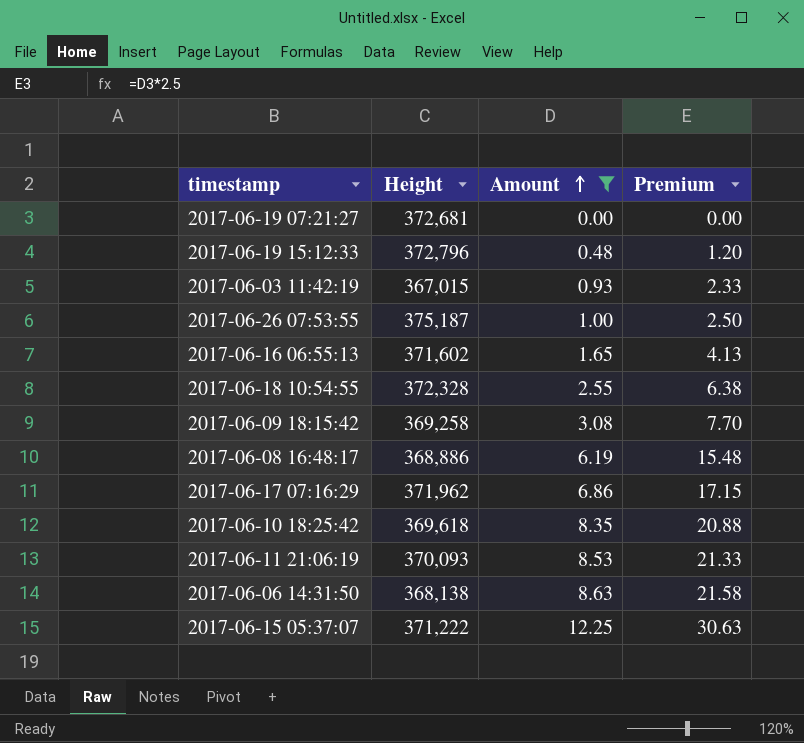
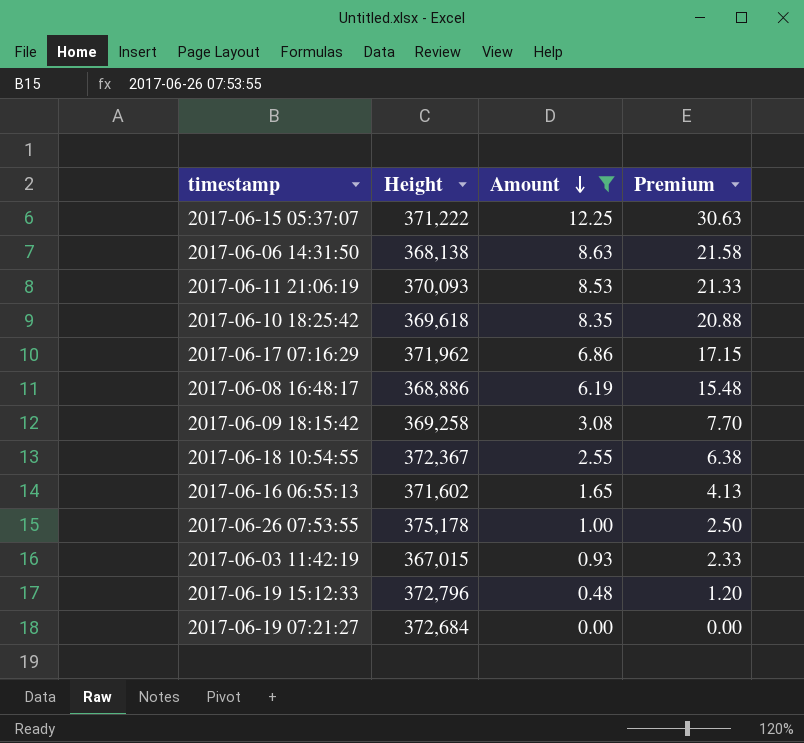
row order: Amount ascending -> Amount descending
2017-06-18 10:54:55 | Height: 372,328 -> 372,367
2017-06-26 07:53:55 | Height: 375,187 -> 375,178
2017-06-19 07:21:27 | Height: 372,681 -> 372,684

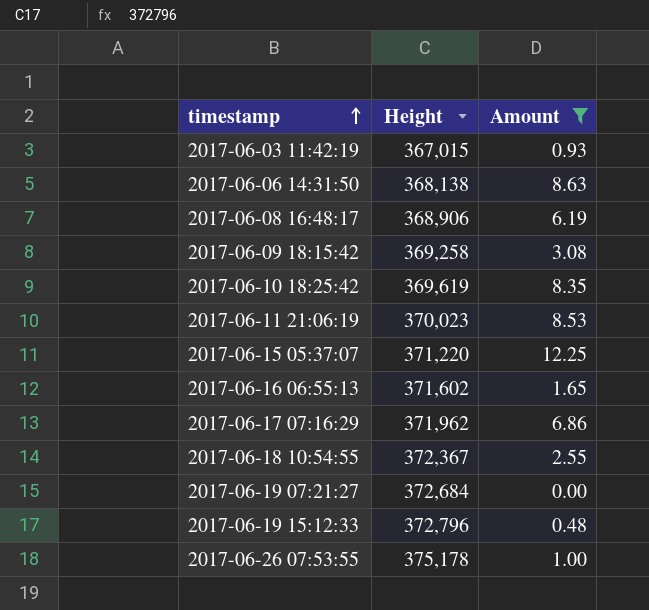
row order: Amount descending -> timestamp ascending
column Premium | formula: [Amount] * 2.5 -> none
2017-06-08 16:48:17 | Height: 368,886 -> 368,906
2017-06-10 18:25:42 | Height: 369,618 -> 369,619
2017-06-11 21:06:19 | Height: 370,093 -> 370,023
2017-06-15 05:37:07 | Height: 371,222 -> 371,220

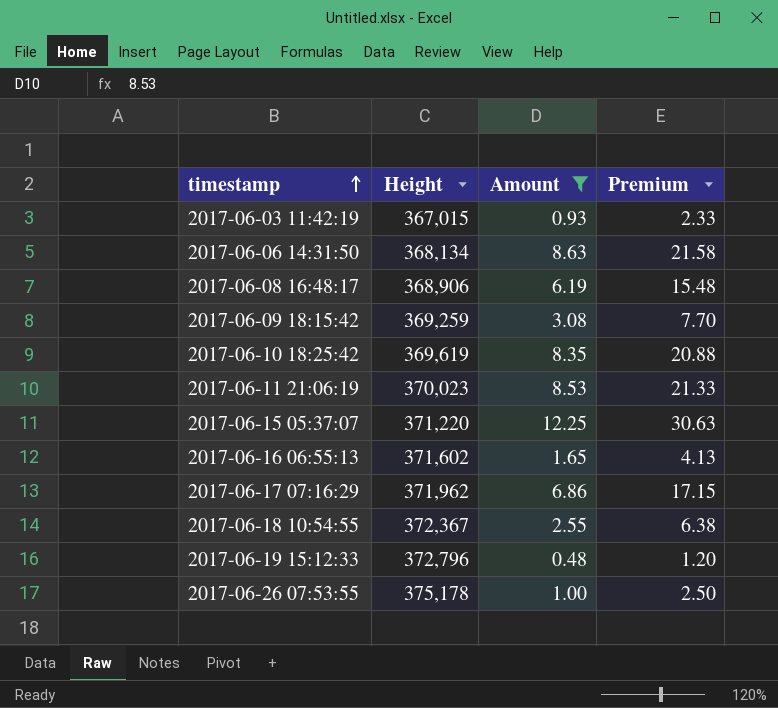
column Premium | formula: none -> [Amount] * 2.5
row 2017-06-19 07:21:27: 372,684 | 0.00 -> none
2017-06-06 14:31:50 | Height: 368,138 -> 368,134
2017-06-09 18:15:42 | Height: 369,258 -> 369,259

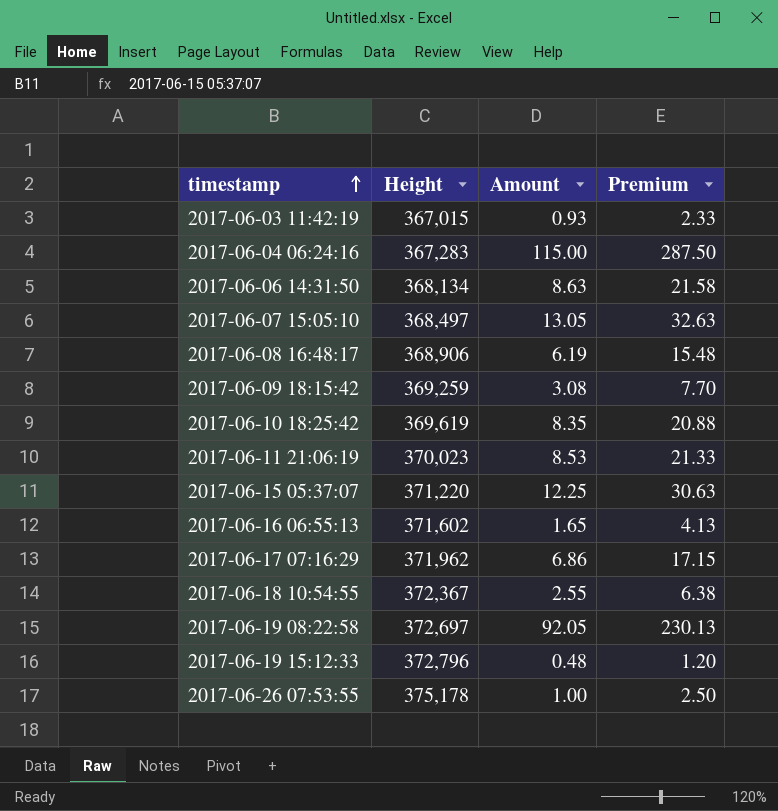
filter: Amount <= 12.25 -> none

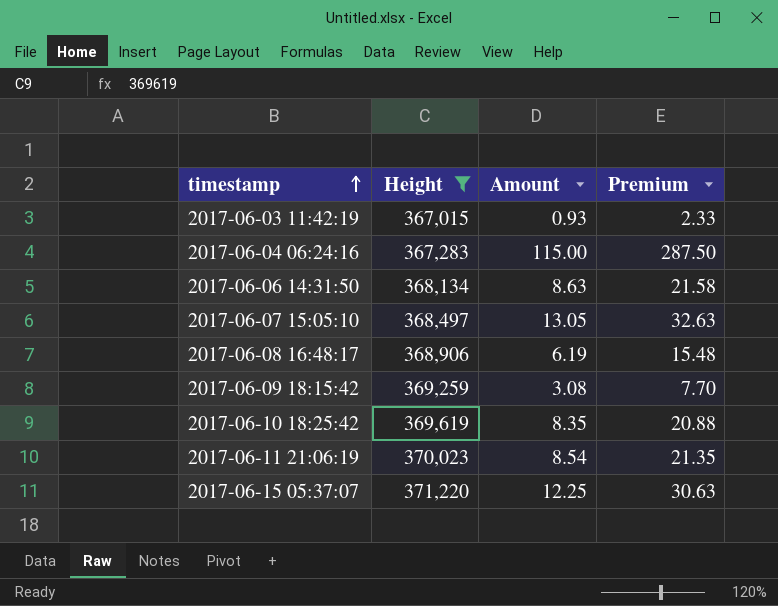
filter: none -> Height <= 371,220
2017-06-11 21:06:19 | Amount: 8.53 -> 8.54
2017-06-11 21:06:19 | Premium: 21.33 -> 21.35

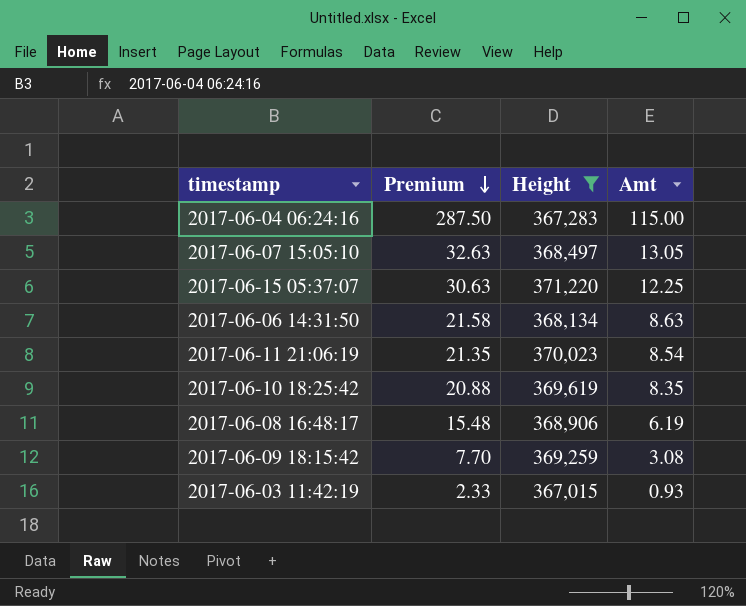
row order: timestamp ascending -> Premium descending
column Premium | position: 4 -> 2
column name: Amount -> Amt

